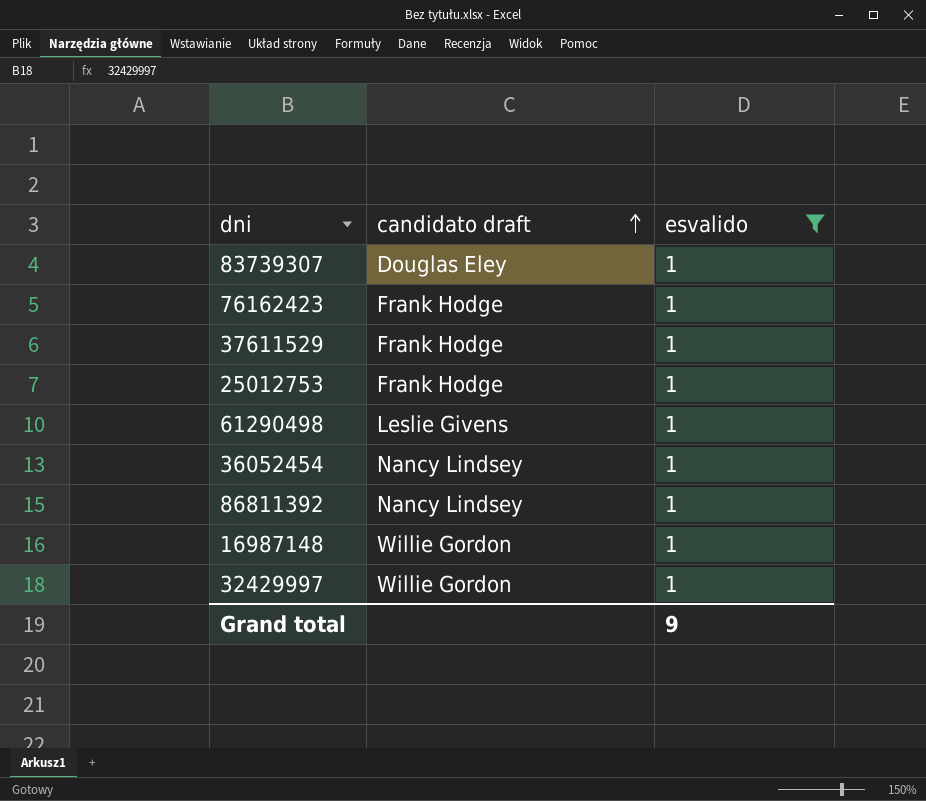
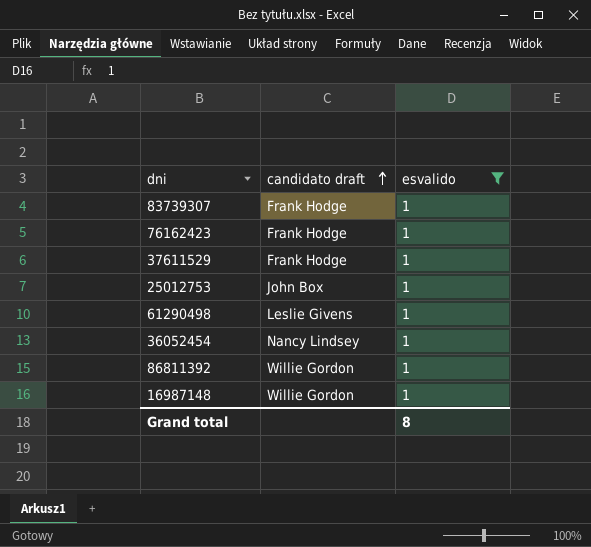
row 32429997: Willie Gordon | 1 -> none
83739307 | candidato draft: Douglas Eley -> Frank Hodge
25012753 | candidato draft: Frank Hodge -> John Box
86811392 | candidato draft: Nancy Lindsey -> Willie Gordon
Grand total | esvalido: 9 -> 8

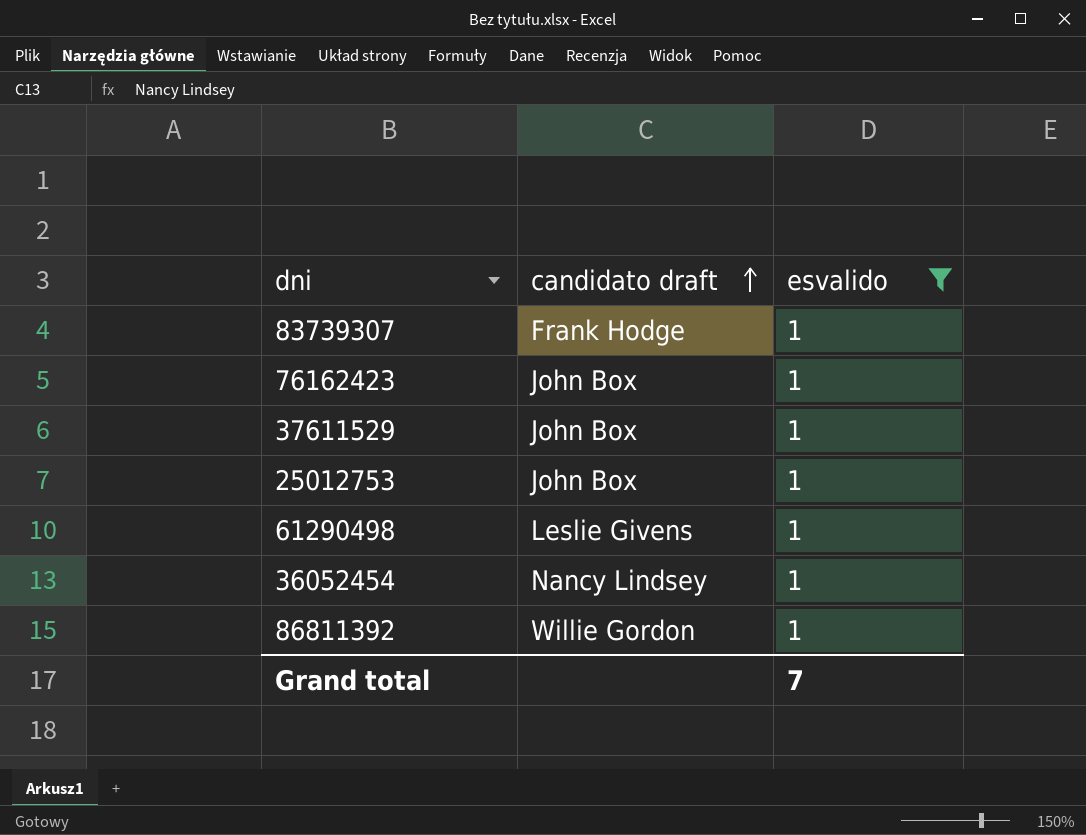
row 16987148: Willie Gordon | 1 -> none
76162423 | candidato draft: Frank Hodge -> John Box
37611529 | candidato draft: Frank Hodge -> John Box
Grand total | esvalido: 8 -> 7

